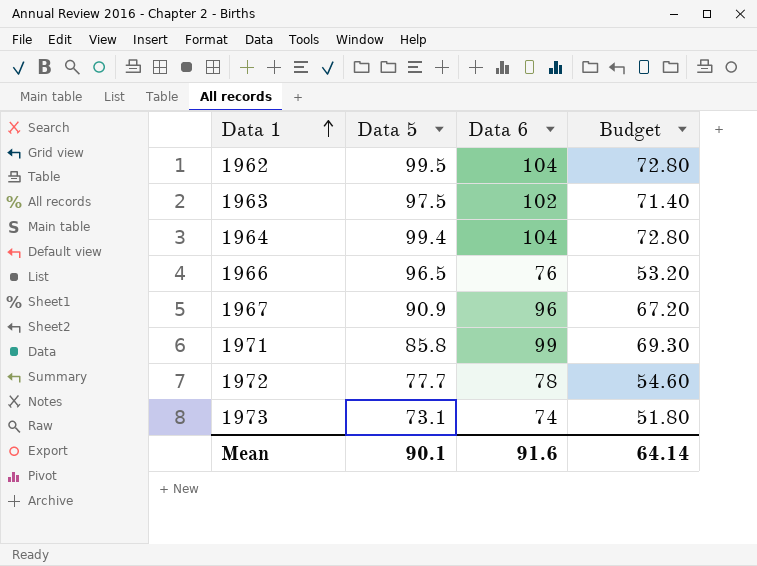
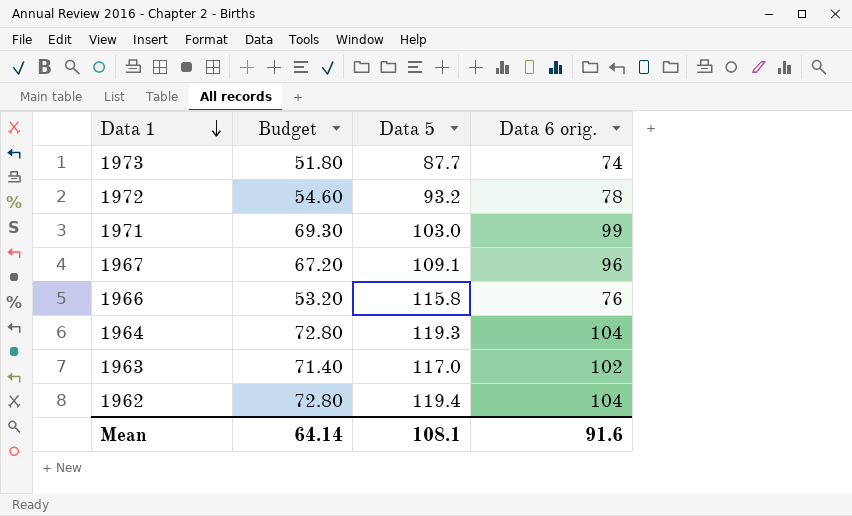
row order: Data 1 ascending -> Data 1 descending
column Budget | position: 4 -> 2
column name: Data 6 -> Data 6 orig.
1973 | Data 5: 73.1 -> 87.7
1972 | Data 5: 77.7 -> 93.2
1971 | Data 5: 85.8 -> 103.0
1967 | Data 5: 90.9 -> 109.1
1966 | Data 5: 96.5 -> 115.8
1964 | Data 5: 99.4 -> 119.3
1963 | Data 5: 97.5 -> 117.0
1962 | Data 5: 99.5 -> 119.4
Mean | Data 5: 90.1 -> 108.1

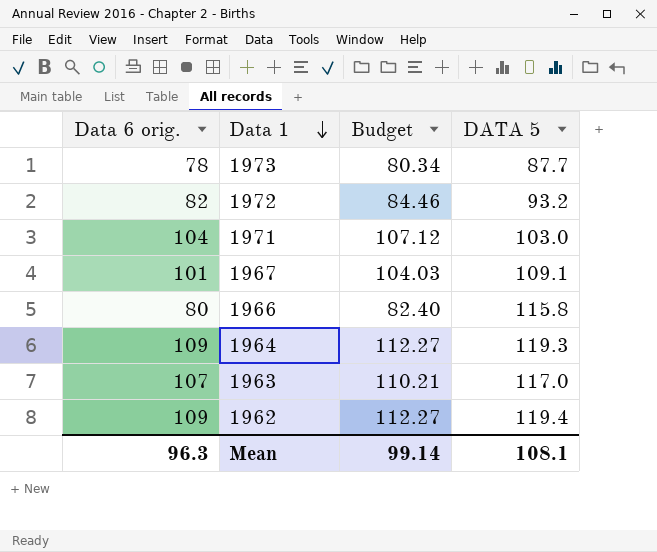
column Data 6 orig. | position: 4 -> 1
column Budget | formula: [Data 6 orig.] * 0.7 -> [Data 6 orig.] * 1.03
column name: Data 5 -> DATA 5
1973 | Data 6 orig.: 74 -> 78
1972 | Data 6 orig.: 78 -> 82
1971 | Data 6 orig.: 99 -> 104
1967 | Data 6 orig.: 96 -> 101
1966 | Data 6 orig.: 76 -> 80
1964 | Data 6 orig.: 104 -> 109
1963 | Data 6 orig.: 102 -> 107
1962 | Data 6 orig.: 104 -> 109
Mean | Data 6 orig.: 91.6 -> 96.3
Mean | Budget: 64.14 -> 99.14

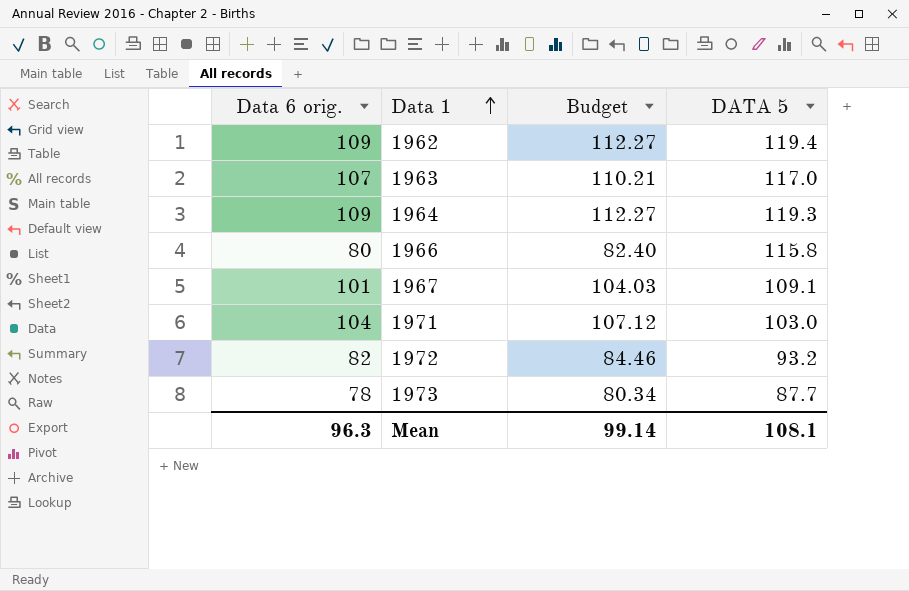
row order: Data 1 descending -> Data 1 ascending

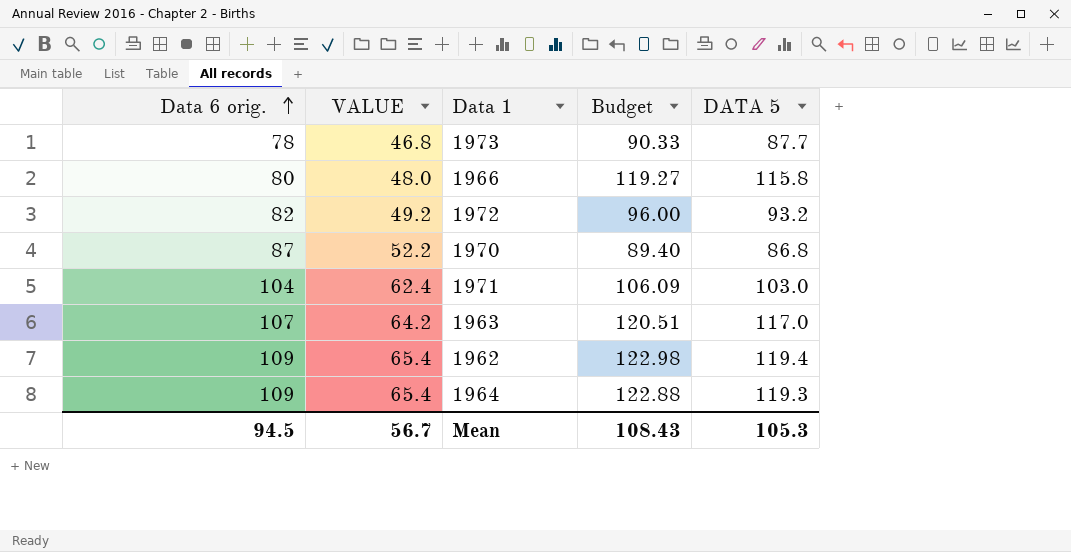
row order: Data 1 ascending -> Data 6 orig. ascending
column VALUE | formula: none -> [Data 6 orig.] * 0.6
column Budget | formula: [Data 6 orig.] * 1.03 -> [DATA 5] * 1.03
row 1967: 101 | 104.03 | 109.1 -> none
row 1970: none -> 87 | 52.2 | 89.40 | 86.8
Mean | Data 6 orig.: 96.3 -> 94.5
Mean | Budget: 99.14 -> 108.43
Mean | DATA 5: 108.1 -> 105.3

